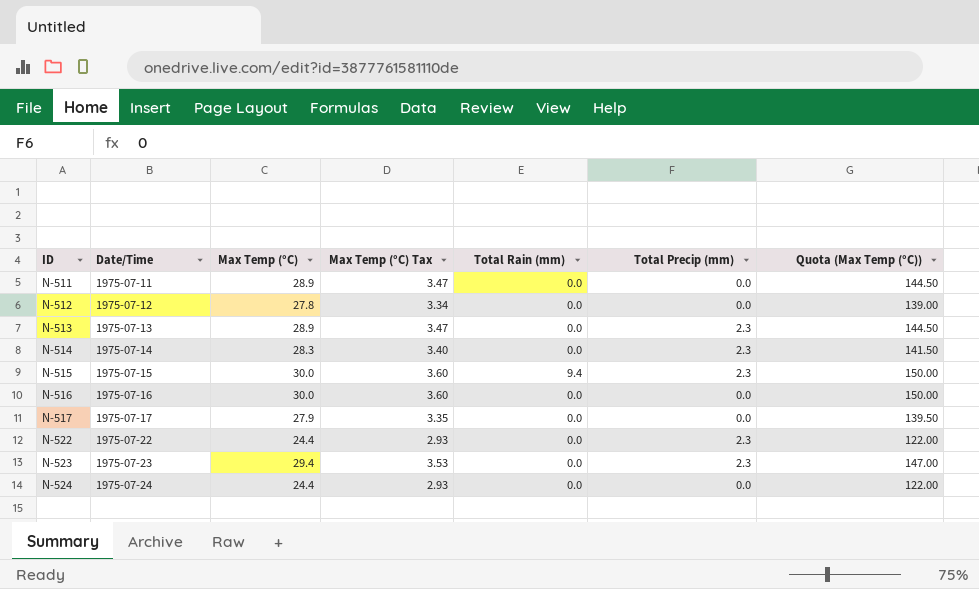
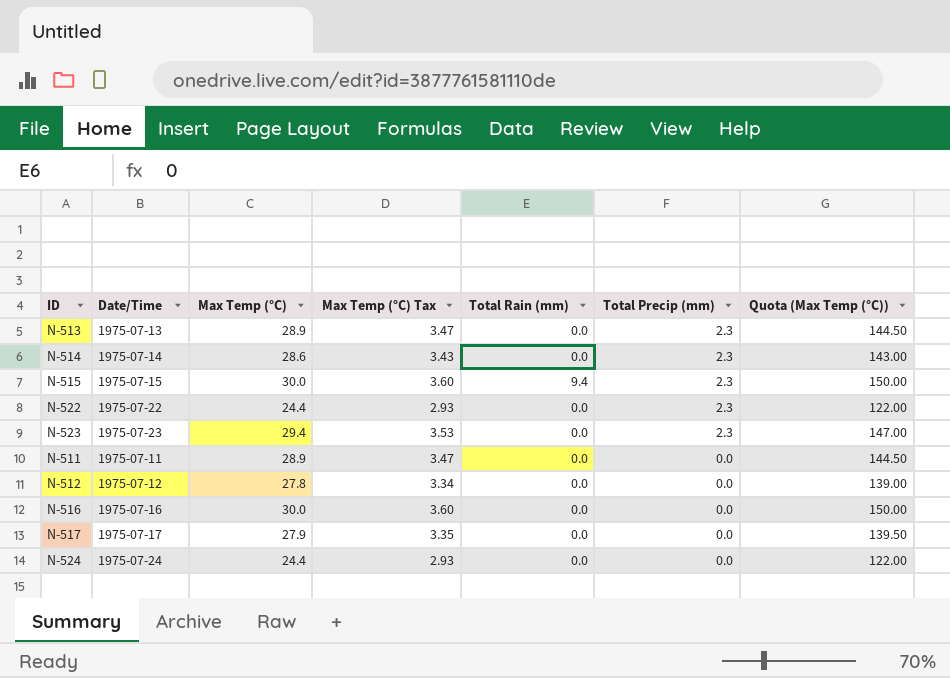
row order: ID ascending -> Total Precip (mm) descending
N-514 | Max Temp (°C): 28.3 -> 28.6
N-514 | Max Temp (°C) Tax: 3.40 -> 3.43
N-514 | Quota (Max Temp (°C)): 141.50 -> 143.00

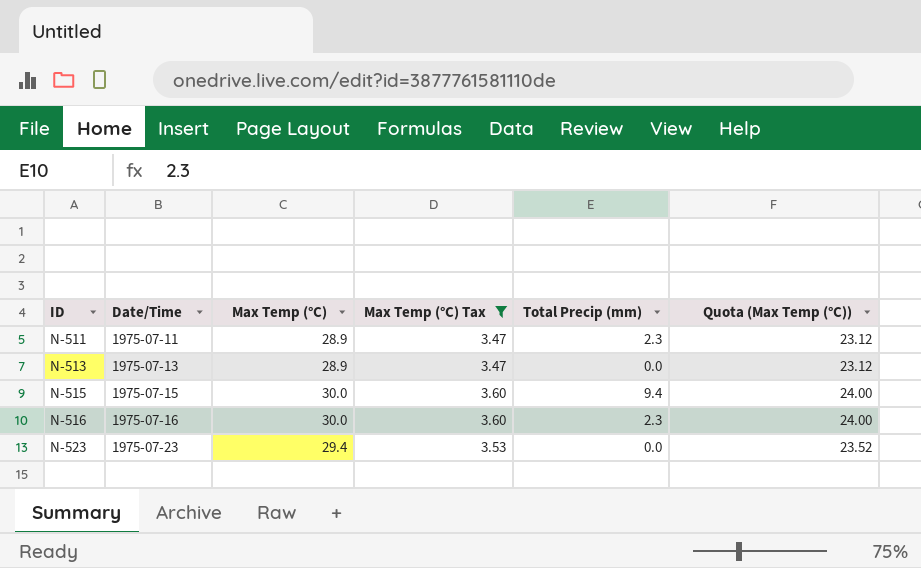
filter: none -> Max Temp (°C) Tax >= 3.47
row order: Total Precip (mm) descending -> ID ascending
column Total Rain (mm) | position: 5 -> none
column Quota (Max Temp (°C)) | formula: [Max Temp (°C)] * 5 -> [Max Temp (°C)] * 0.8
N-511 | Total Precip (mm): 0.0 -> 2.3
N-513 | Total Precip (mm): 2.3 -> 0.0
N-515 | Total Precip (mm): 2.3 -> 9.4
N-516 | Total Precip (mm): 0.0 -> 2.3
N-523 | Total Precip (mm): 2.3 -> 0.0

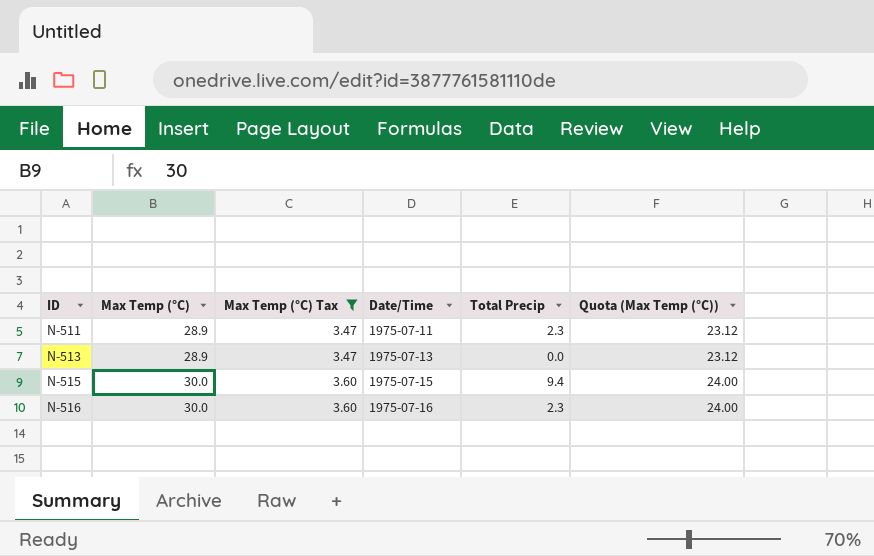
column Date/Time | position: 2 -> 4
column name: Total Precip (mm) -> Total Precip
row N-523: 1975-07-23 | 29.4 | 3.53 | 0.0 | 23.52 -> none

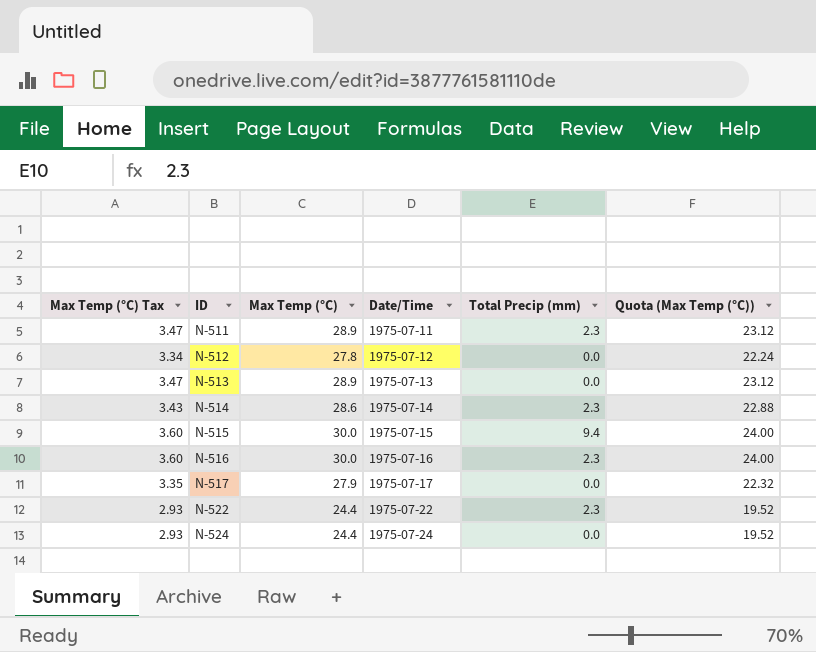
filter: Max Temp (°C) Tax >= 3.47 -> none
column Max Temp (°C) Tax | position: 3 -> 1
column name: Total Precip -> Total Precip (mm)

